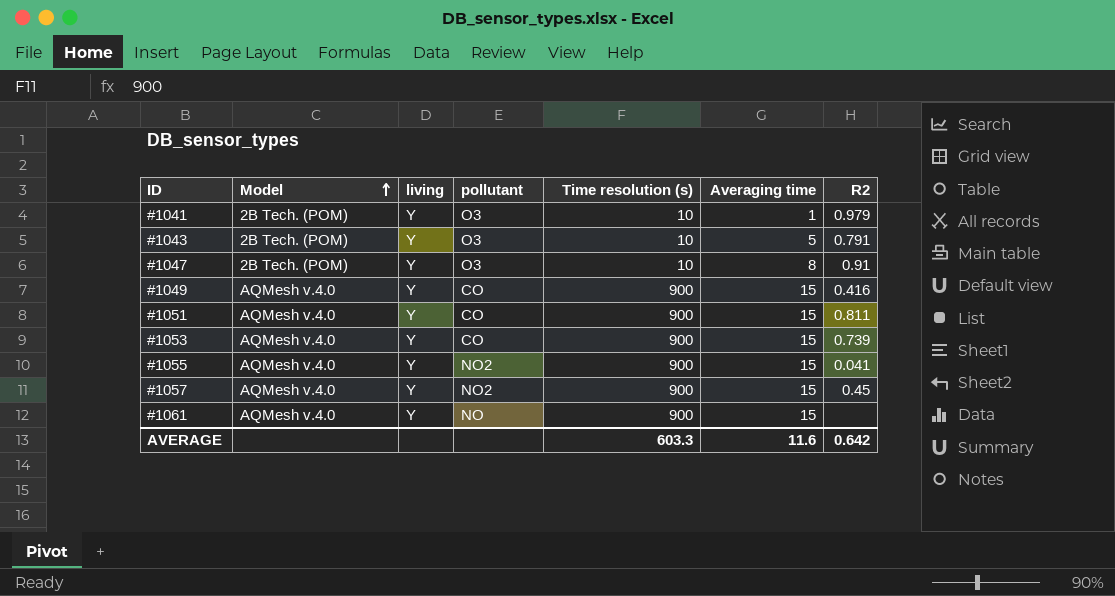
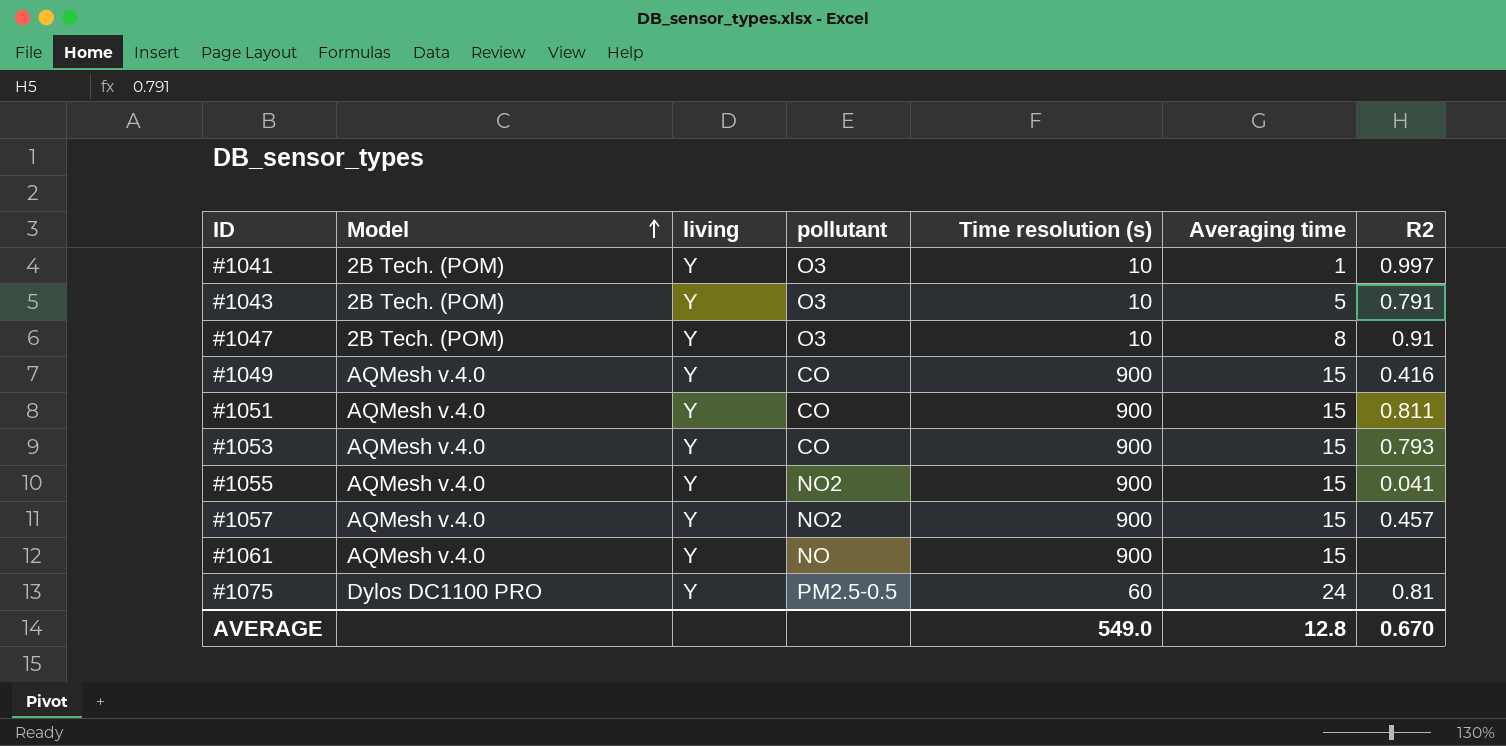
#1041 | R2: 0.979 -> 0.997
#1053 | R2: 0.739 -> 0.793
#1057 | R2: 0.45 -> 0.457
row #1075: none -> Dylos DC1100 PRO | Y | PM2.5-0.5 | 60 | 24 | 0.81
AVERAGE | Time resolution (s): 603.3 -> 549.0
AVERAGE | Averaging time: 11.6 -> 12.8
AVERAGE | R2: 0.642 -> 0.670

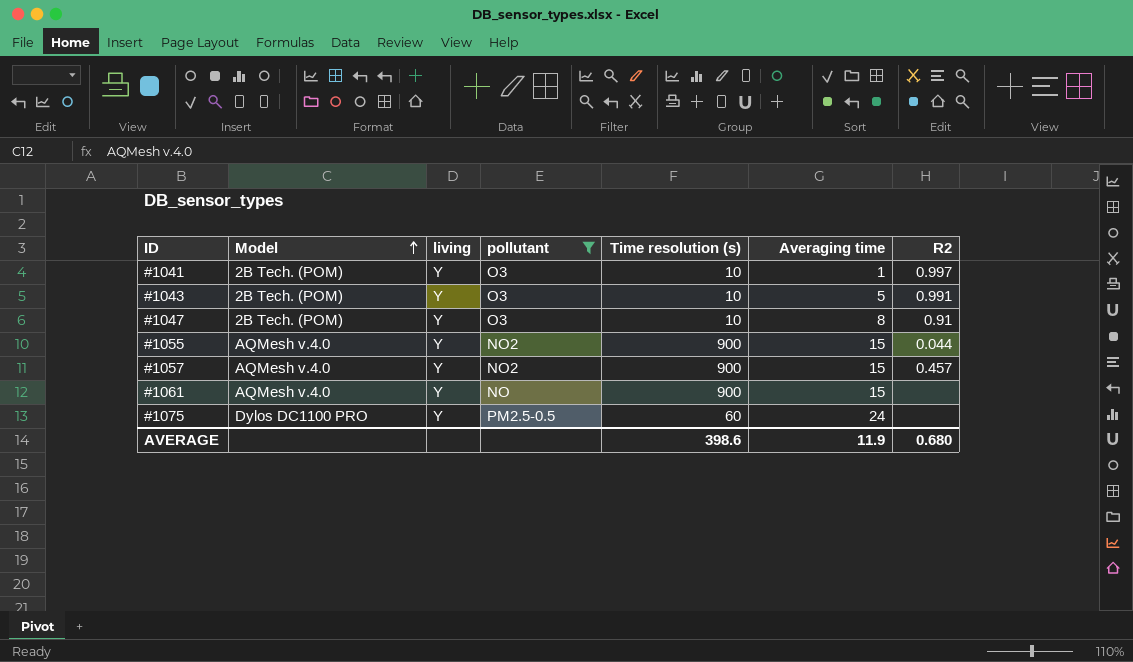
filter: none -> pollutant != CO
#1043 | R2: 0.791 -> 0.991
#1055 | R2: 0.041 -> 0.044
#1075 | R2: 0.81 -> none
AVERAGE | Time resolution (s): 549.0 -> 398.6
AVERAGE | Averaging time: 12.8 -> 11.9
AVERAGE | R2: 0.670 -> 0.680

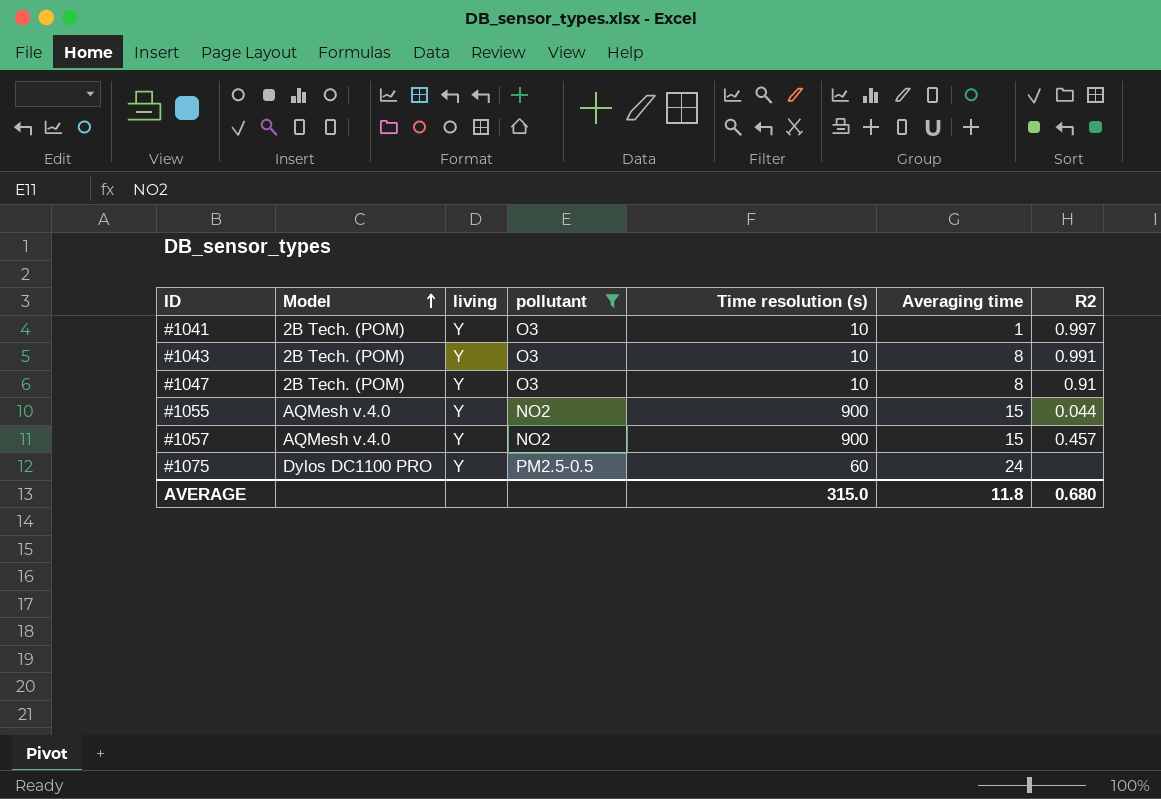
row #1061: AQMesh v.4.0 | Y | NO | 900 | 15 | none -> none
#1043 | Averaging time: 5 -> 8
AVERAGE | Time resolution (s): 398.6 -> 315.0
AVERAGE | Averaging time: 11.9 -> 11.8

